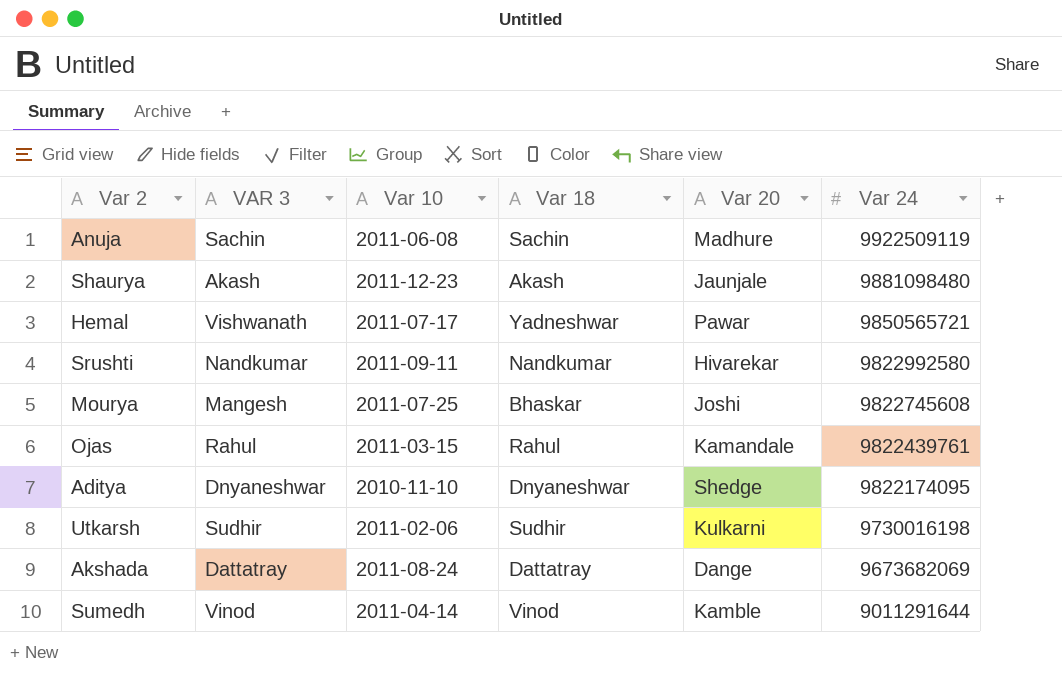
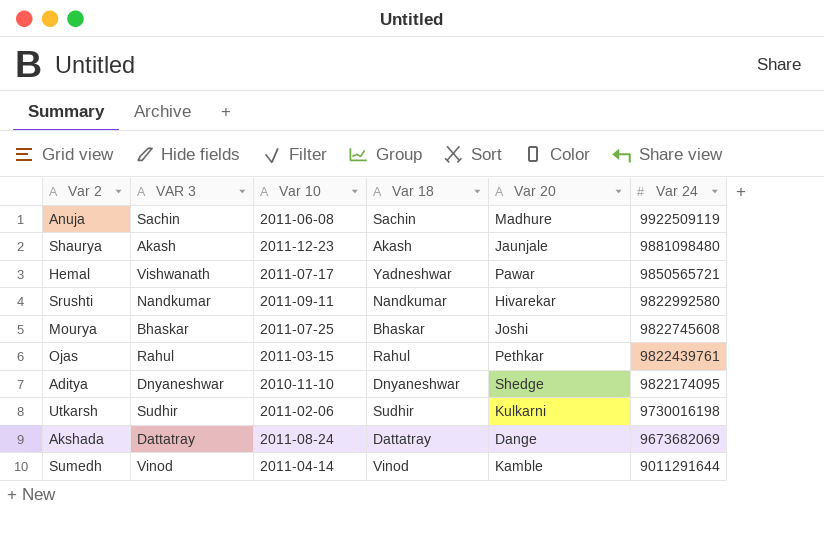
Mourya | VAR 3: Mangesh -> Bhaskar
Ojas | Var 20: Kamandale -> Pethkar

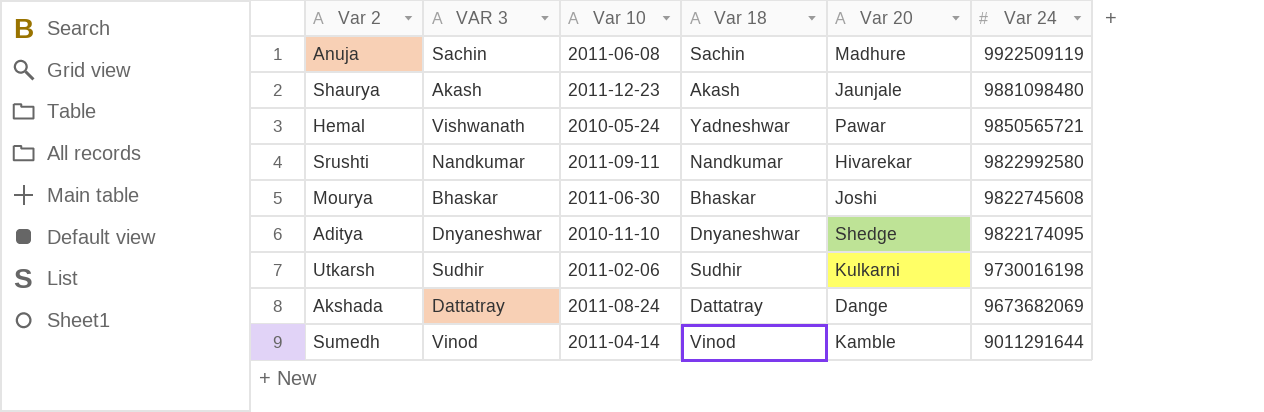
row Ojas: Rahul | 2011-03-15 | Rahul | Pethkar | 9822439761 -> none
Hemal | Var 10: 2011-07-17 -> 2010-05-24
Mourya | Var 10: 2011-07-25 -> 2011-06-30

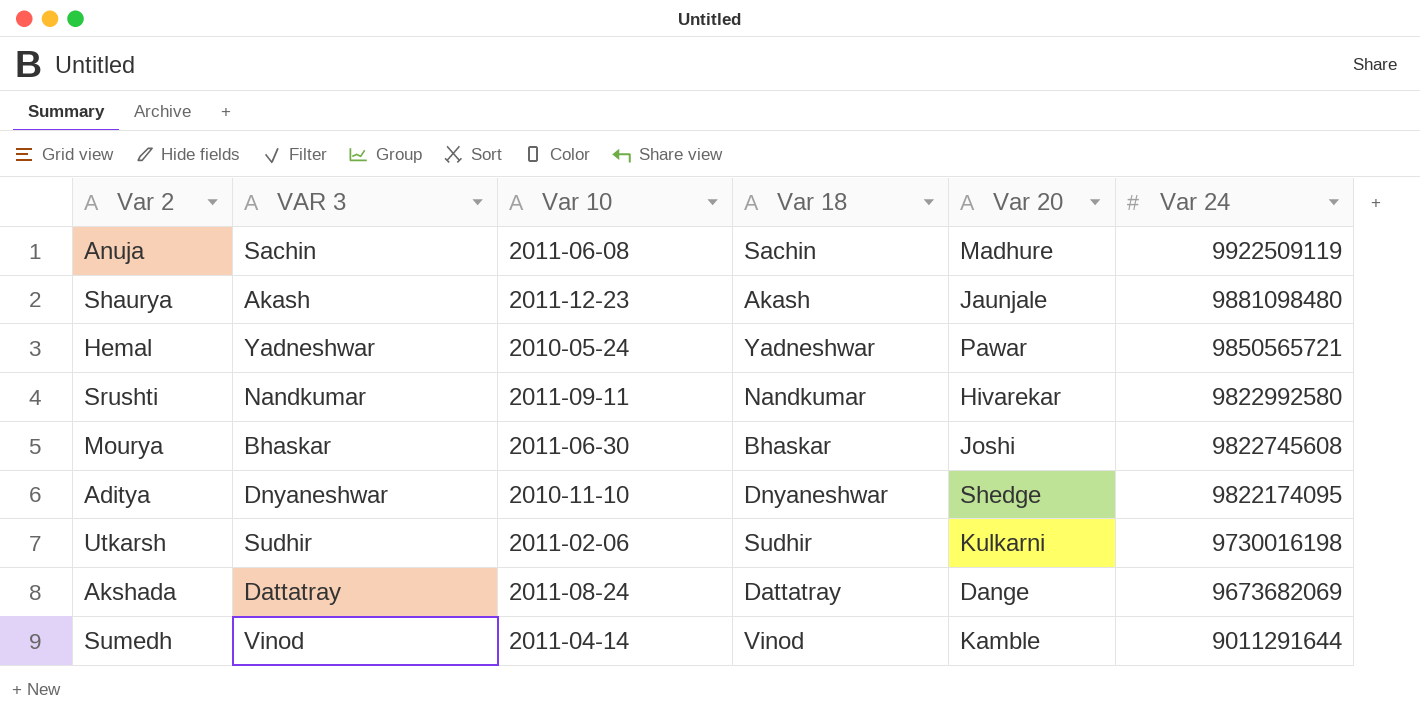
Hemal | VAR 3: Vishwanath -> Yadneshwar

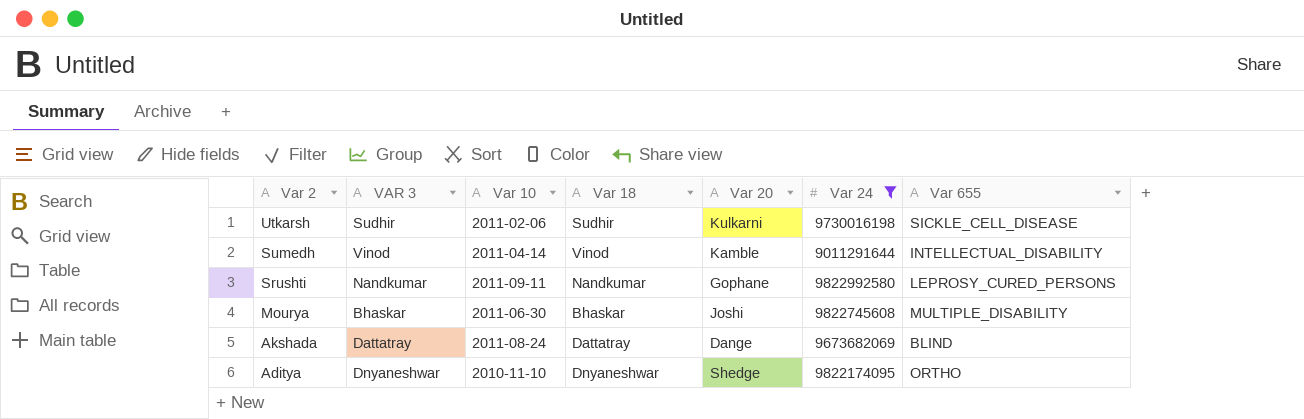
filter: none -> Var 24 <= 9822992580
row order: Var 24 descending -> Var 2 descending
column Var 655 | position: none -> 7
Srushti | Var 20: Hivarekar -> Gophane

